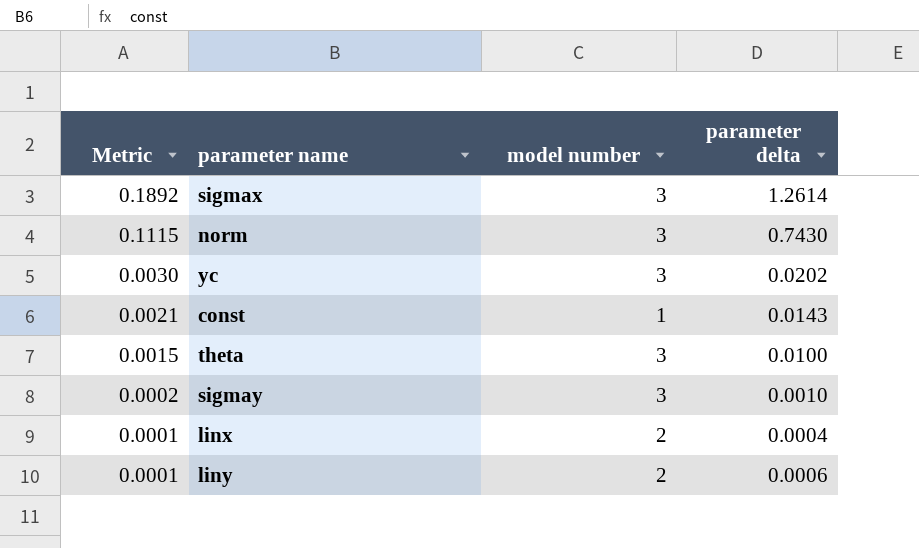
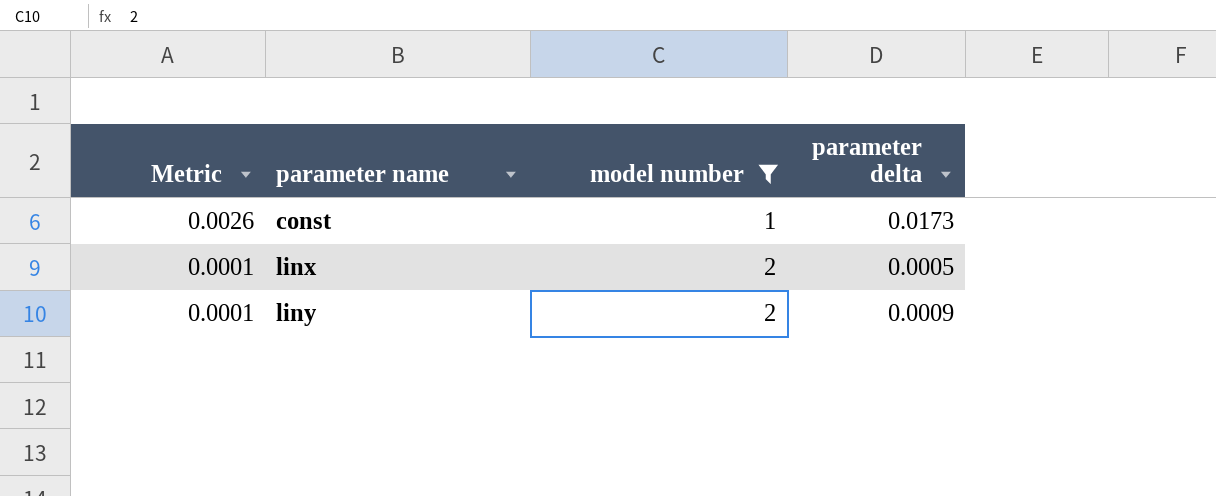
filter: none -> model number != 3
const | Metric: 0.0021 -> 0.0026
const | parameter delta: 0.0143 -> 0.0173
linx | parameter delta: 0.0004 -> 0.0005
liny | parameter delta: 0.0006 -> 0.0009

